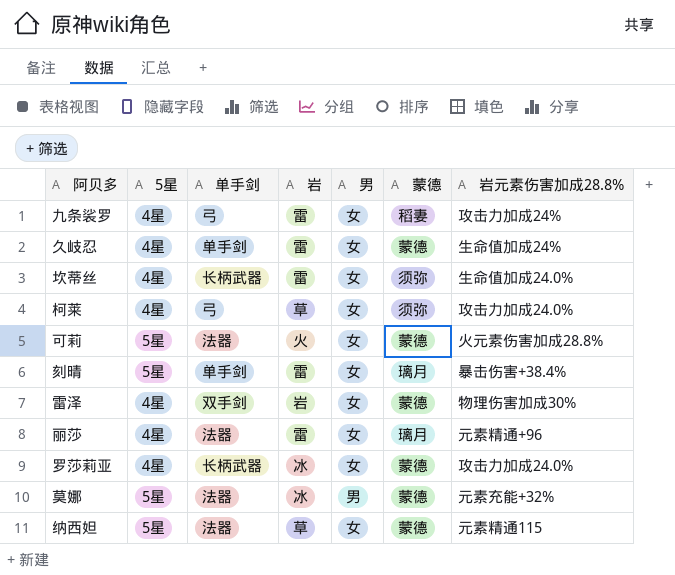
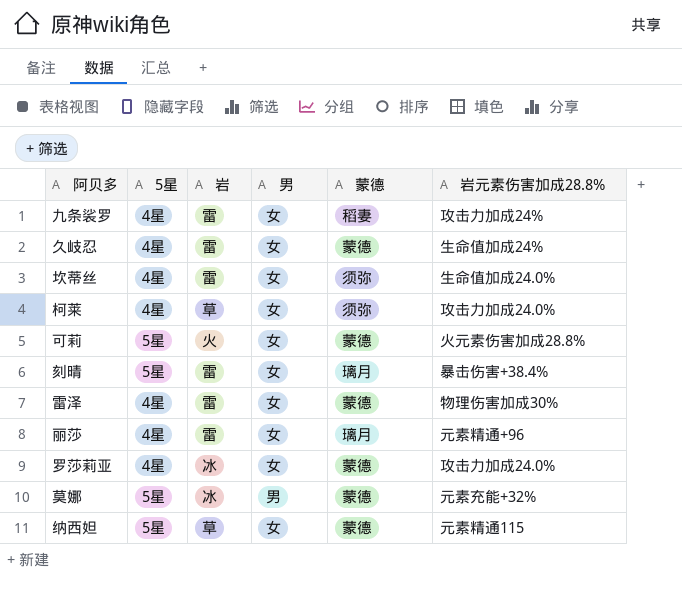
column 单手剑 | position: 3 -> none
雷泽 | 岩: 岩 -> 雷

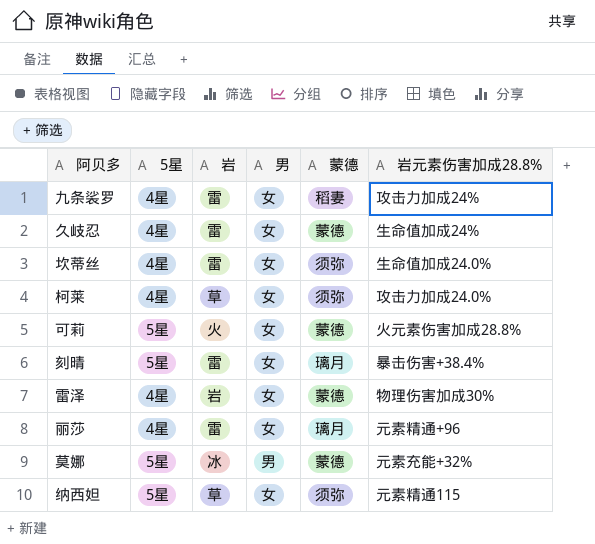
row 罗莎莉亚: 4星 | 冰 | 女 | 蒙德 | 攻击力加成24.0% -> none
雷泽 | 岩: 雷 -> 岩
纳西妲 | 蒙德: 蒙德 -> 须弥

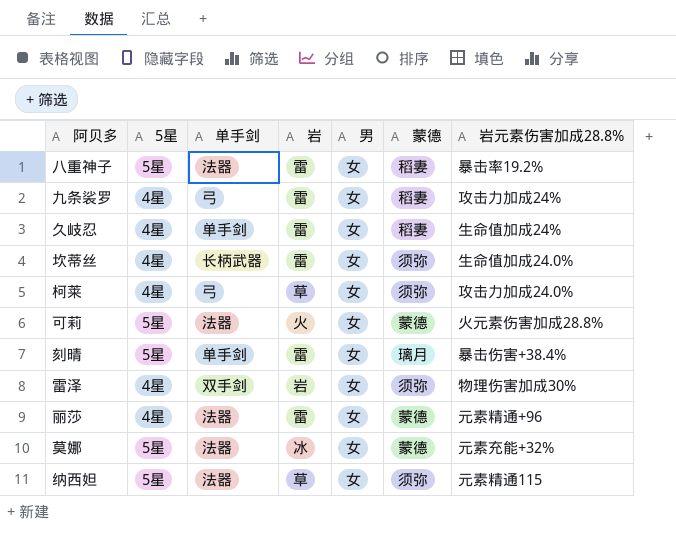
column 单手剑 | position: none -> 3
row 八重神子: none -> 5星 | 法器 | 雷 | 女 | 稻妻 | 暴击率19.2%
久岐忍 | 蒙德: 蒙德 -> 稻妻
雷泽 | 蒙德: 蒙德 -> 须弥
丽莎 | 蒙德: 璃月 -> 蒙德
莫娜 | 男: 男 -> 女

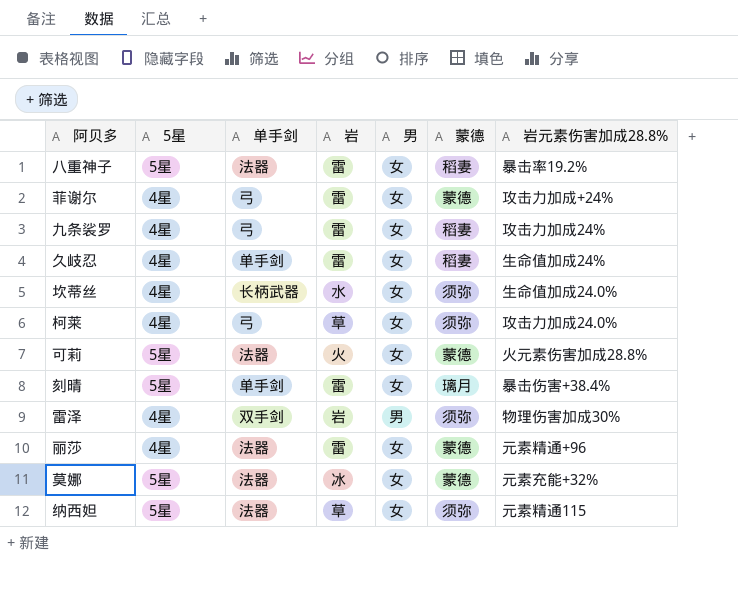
row 菲谢尔: none -> 4星 | 弓 | 雷 | 女 | 蒙德 | 攻击力加成+24%
坎蒂丝 | 岩: 雷 -> 水
雷泽 | 男: 女 -> 男

